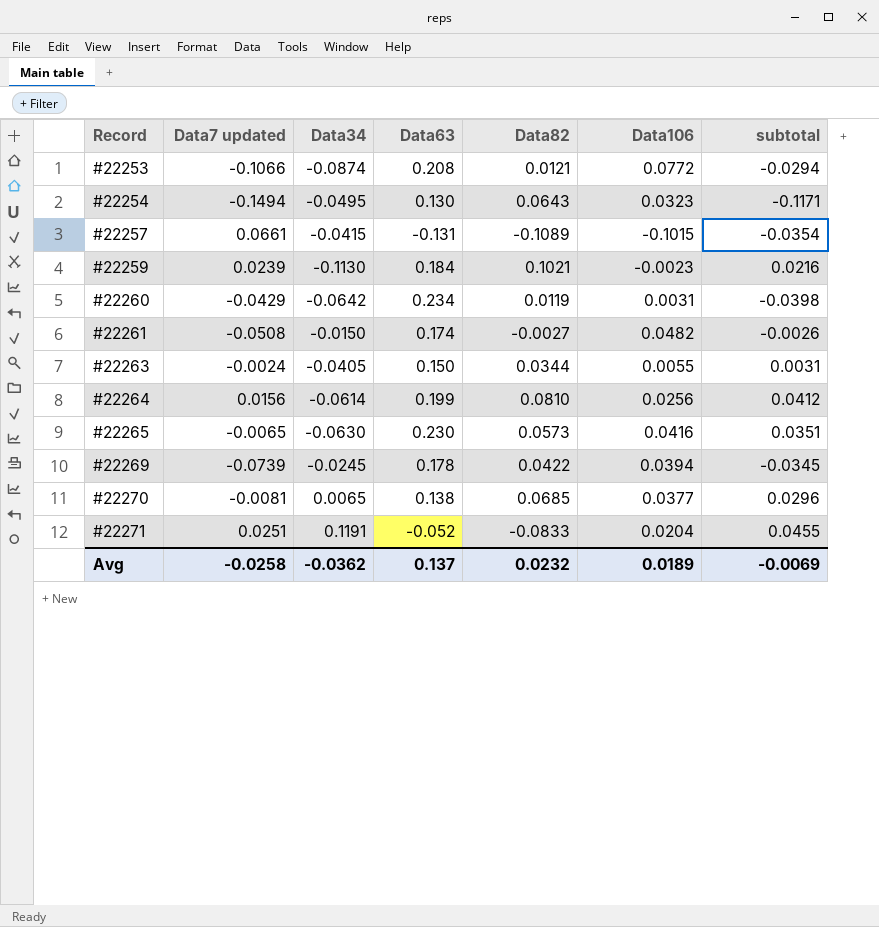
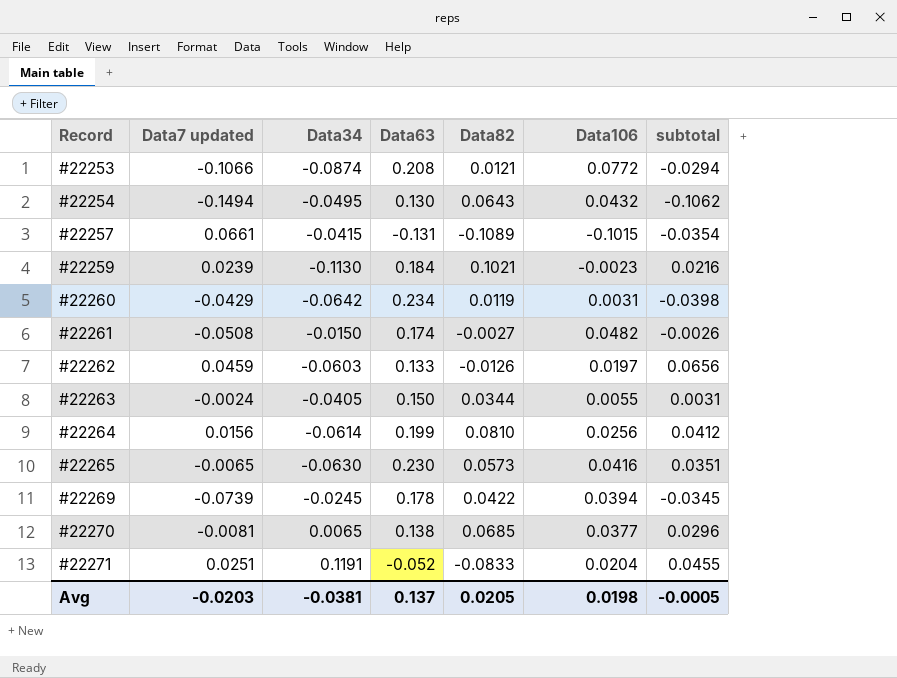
#22254 | Data106: 0.0323 -> 0.0432
#22254 | subtotal: -0.1171 -> -0.1062
row #22262: none -> 0.0459 | -0.0603 | 0.133 | -0.0126 | 0.0197 | 0.0656
Avg | Data7 updated: -0.0258 -> -0.0203
Avg | Data34: -0.0362 -> -0.0381
Avg | Data82: 0.0232 -> 0.0205
Avg | Data106: 0.0189 -> 0.0198
Avg | subtotal: -0.0069 -> -0.0005

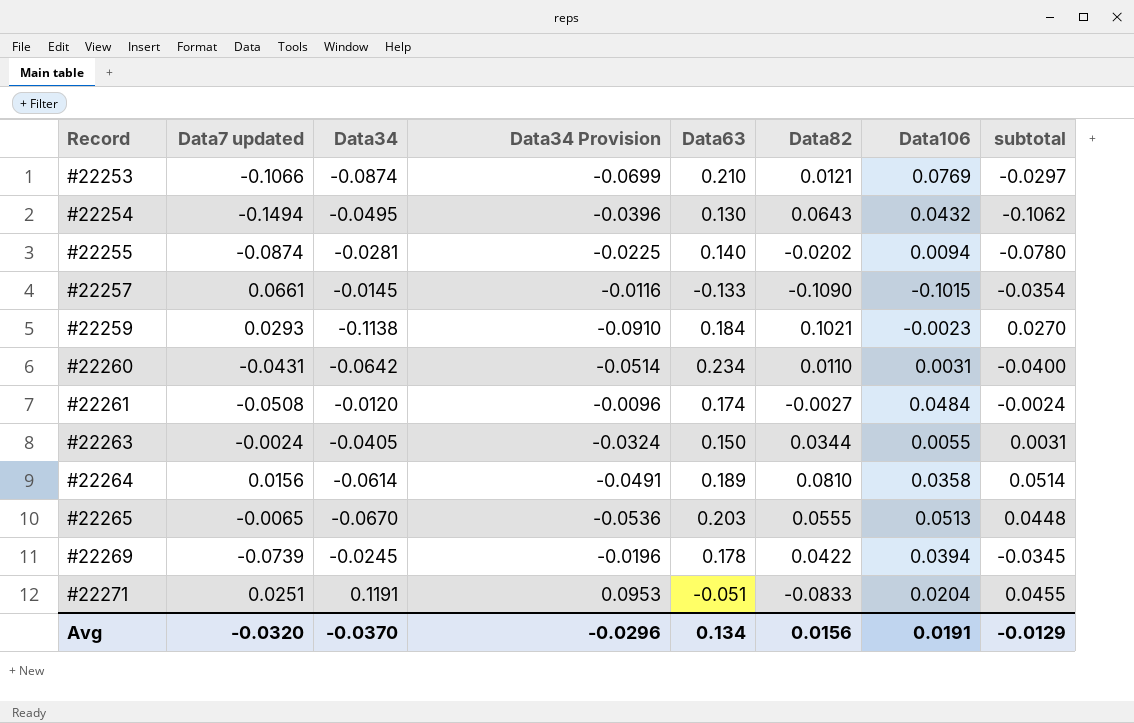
column Data34 Provision | formula: none -> [Data34] * 0.8
row #22262: 0.0459 | -0.0603 | 0.133 | -0.0126 | 0.0197 | 0.0656 -> none
row #22270: -0.0081 | 0.0065 | 0.138 | 0.0685 | 0.0377 | 0.0296 -> none
#22253 | Data63: 0.208 -> 0.210
#22253 | Data106: 0.0772 -> 0.0769
#22253 | subtotal: -0.0294 -> -0.0297
row #22255: none -> -0.0874 | -0.0281 | -0.0225 | 0.140 | -0.0202 | 0.0094 | -0.0780
#22257 | Data34: -0.0415 -> -0.0145
#22257 | Data63: -0.131 -> -0.133
#22257 | Data82: -0.1089 -> -0.1090
#22259 | Data7 updated: 0.0239 -> 0.0293
#22259 | Data34: -0.1130 -> -0.1138
#22259 | subtotal: 0.0216 -> 0.0270
#22260 | Data7 updated: -0.0429 -> -0.0431
#22260 | Data82: 0.0119 -> 0.0110
#22260 | subtotal: -0.0398 -> -0.0400
#22261 | Data34: -0.0150 -> -0.0120
#22261 | Data106: 0.0482 -> 0.0484
#22261 | subtotal: -0.0026 -> -0.0024
#22264 | Data63: 0.199 -> 0.189
#22264 | Data106: 0.0256 -> 0.0358
#22264 | subtotal: 0.0412 -> 0.0514
#22265 | Data34: -0.0630 -> -0.0670
#22265 | Data63: 0.230 -> 0.203
#22265 | Data82: 0.0573 -> 0.0555
#22265 | Data106: 0.0416 -> 0.0513
#22265 | subtotal: 0.0351 -> 0.0448
#22271 | Data63: -0.052 -> -0.051
Avg | Data7 updated: -0.0203 -> -0.0320
Avg | Data34: -0.0381 -> -0.0370
Avg | Data63: 0.137 -> 0.134
Avg | Data82: 0.0205 -> 0.0156
Avg | Data106: 0.0198 -> 0.0191
Avg | subtotal: -0.0005 -> -0.0129

